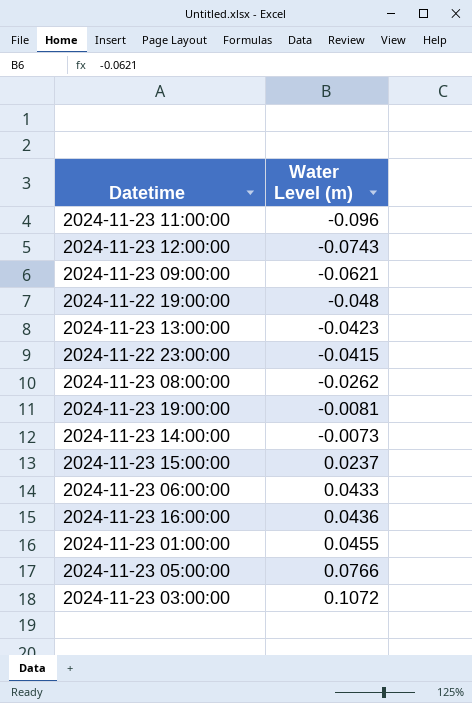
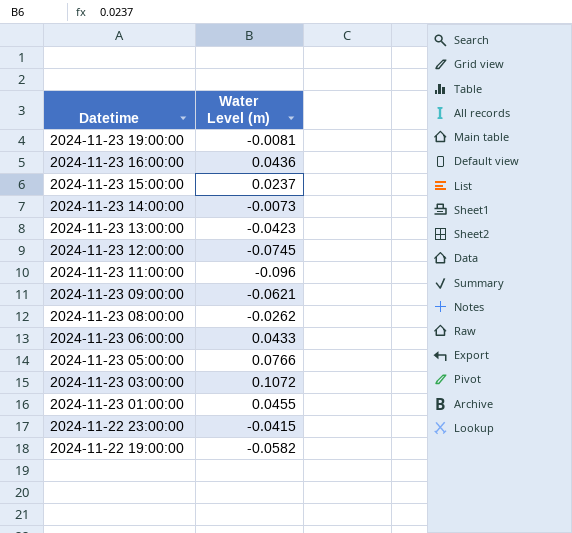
row order: Water Level (m) ascending -> Datetime descending
2024-11-23 12:00:00 | Water Level (m): -0.0743 -> -0.0745
2024-11-22 19:00:00 | Water Level (m): -0.048 -> -0.0582

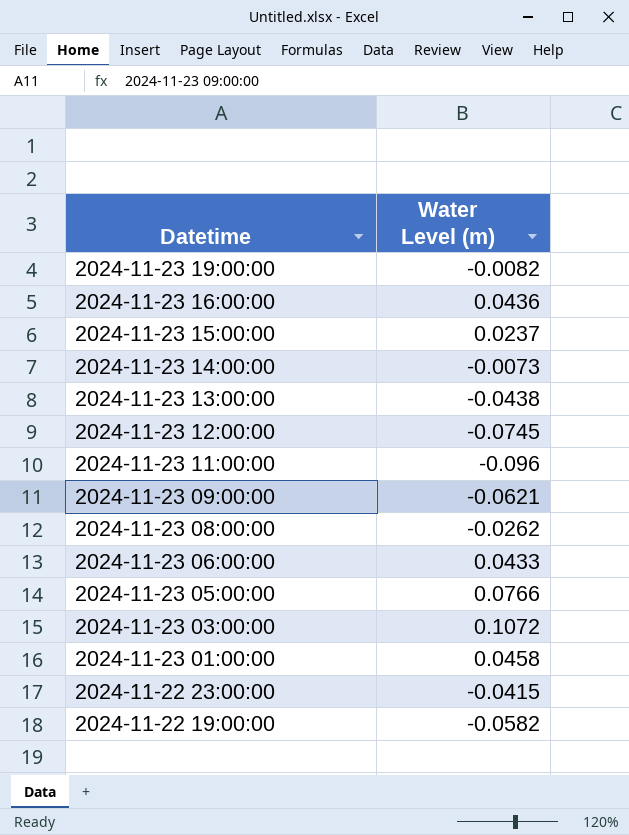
2024-11-23 19:00:00 | Water Level (m): -0.0081 -> -0.0082
2024-11-23 13:00:00 | Water Level (m): -0.0423 -> -0.0438
2024-11-23 01:00:00 | Water Level (m): 0.0455 -> 0.0458

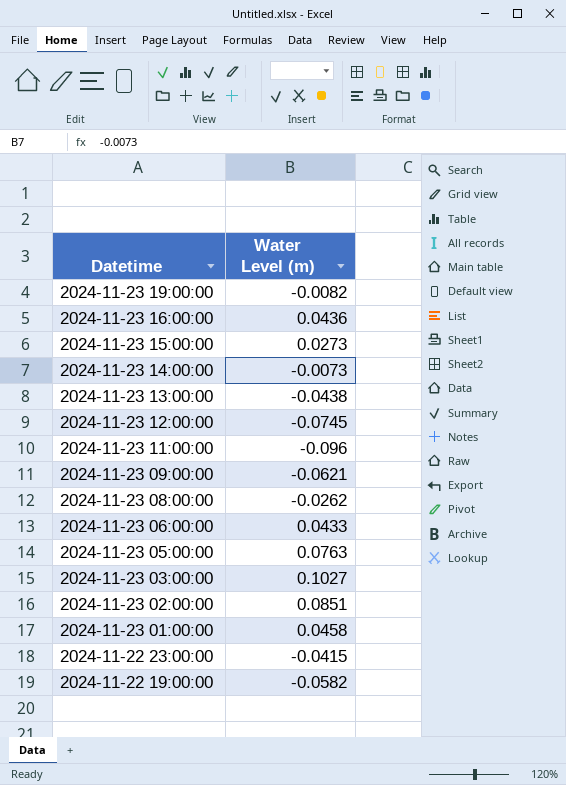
2024-11-23 15:00:00 | Water Level (m): 0.0237 -> 0.0273
2024-11-23 05:00:00 | Water Level (m): 0.0766 -> 0.0763
2024-11-23 03:00:00 | Water Level (m): 0.1072 -> 0.1027
row 2024-11-23 02:00:00: none -> 0.0851

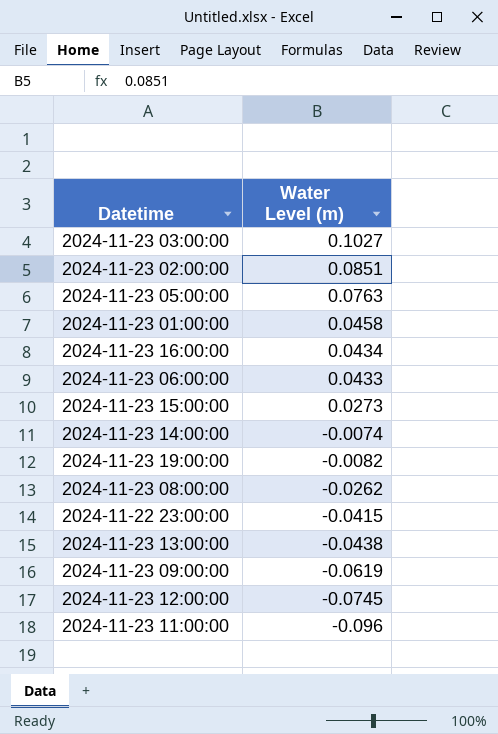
row order: Datetime descending -> Water Level (m) descending
row 2024-11-22 19:00:00: -0.0582 -> none
2024-11-23 16:00:00 | Water Level (m): 0.0436 -> 0.0434
2024-11-23 14:00:00 | Water Level (m): -0.0073 -> -0.0074
2024-11-23 09:00:00 | Water Level (m): -0.0621 -> -0.0619

